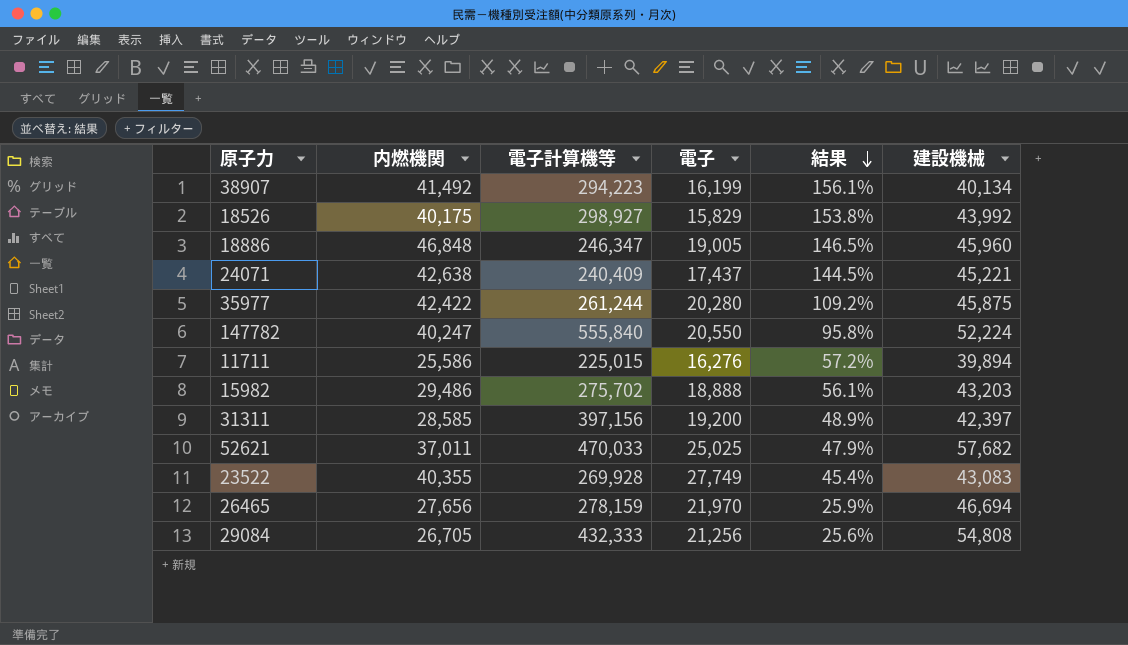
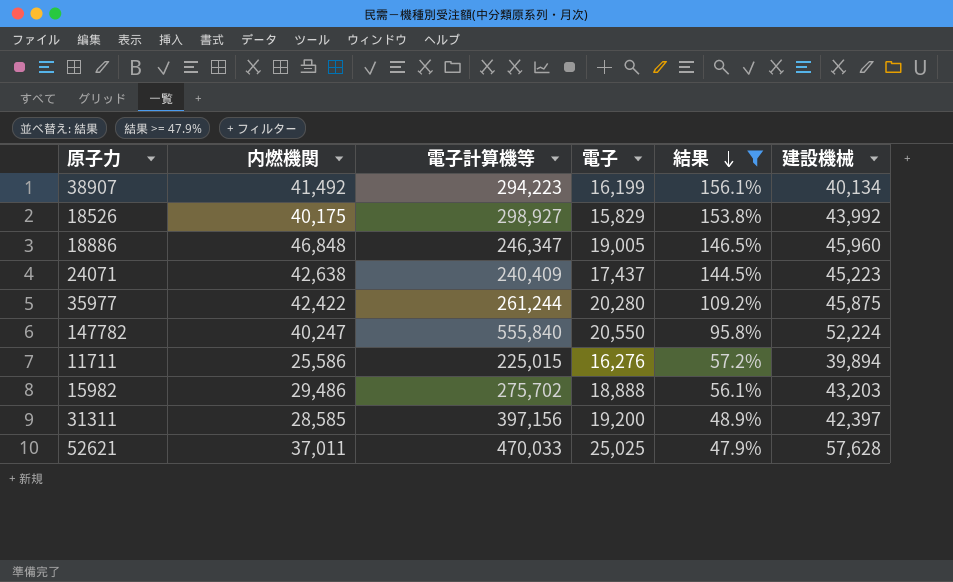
filter: none -> 結果 >= 47.9%
24071 | 建設機械: 45,221 -> 45,223
52621 | 建設機械: 57,682 -> 57,628

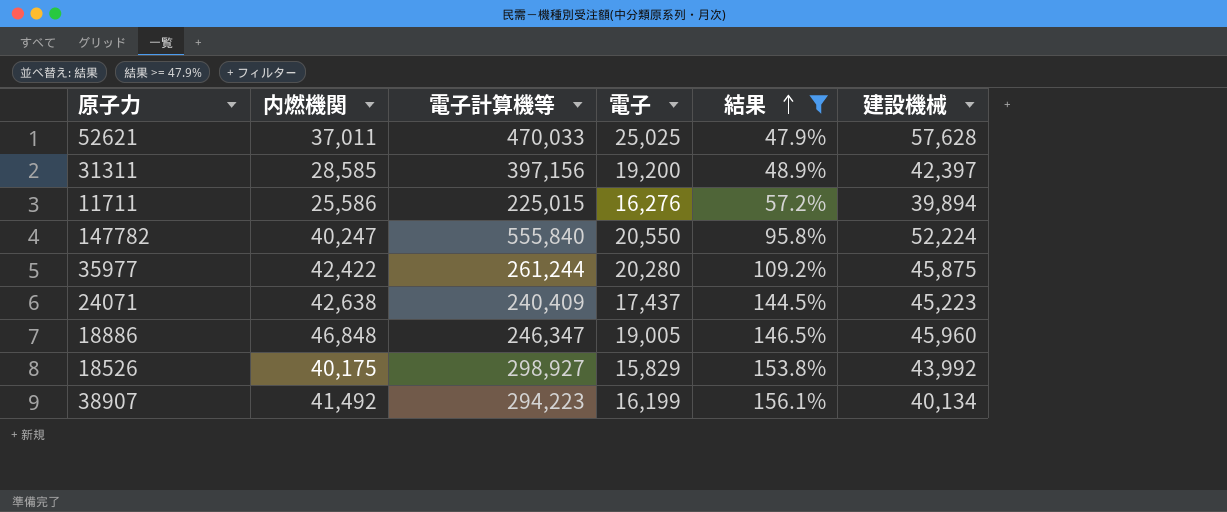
row order: 結果 descending -> 結果 ascending
row 15982: 29,486 | 275,702 | 18,888 | 56.1% | 43,203 -> none

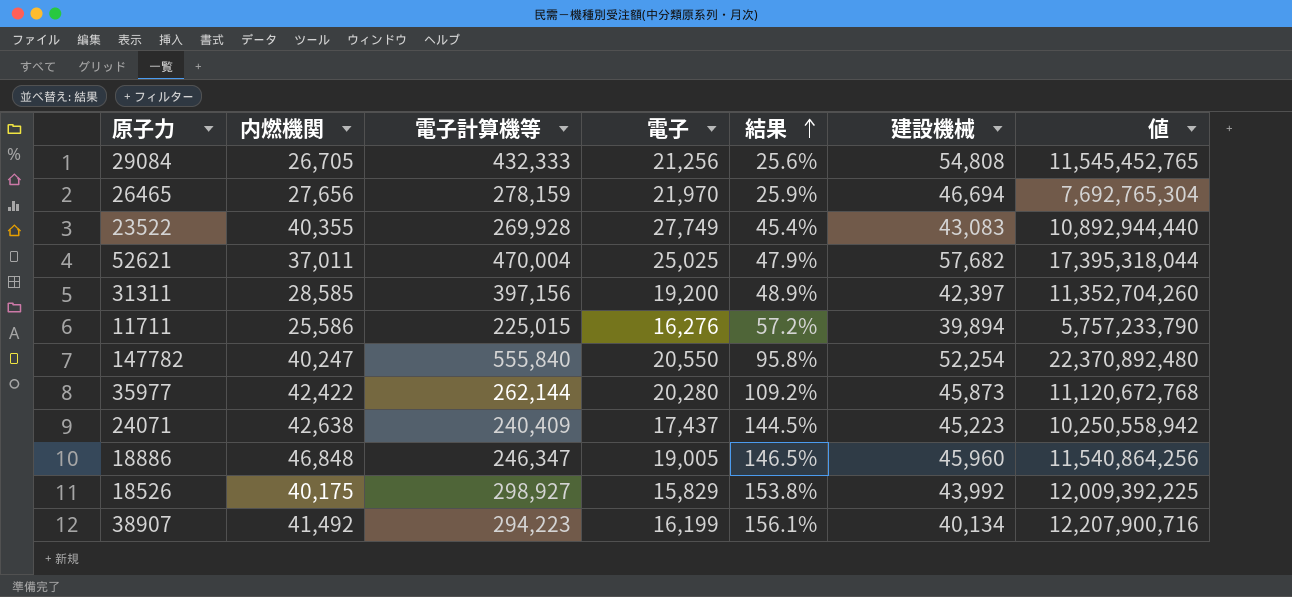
filter: 結果 >= 47.9% -> none
column 値 | formula: none -> [内燃機関] * [電子計算機等]
52621 | 電子計算機等: 470,033 -> 470,004
52621 | 建設機械: 57,628 -> 57,682
147782 | 建設機械: 52,224 -> 52,254
35977 | 電子計算機等: 261,244 -> 262,144
35977 | 建設機械: 45,875 -> 45,873

